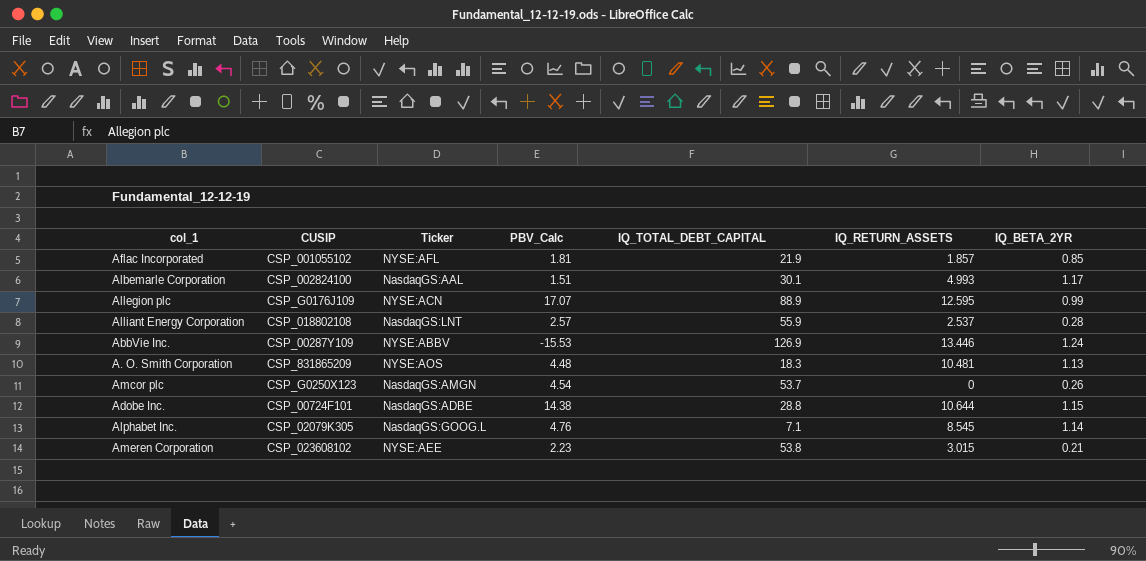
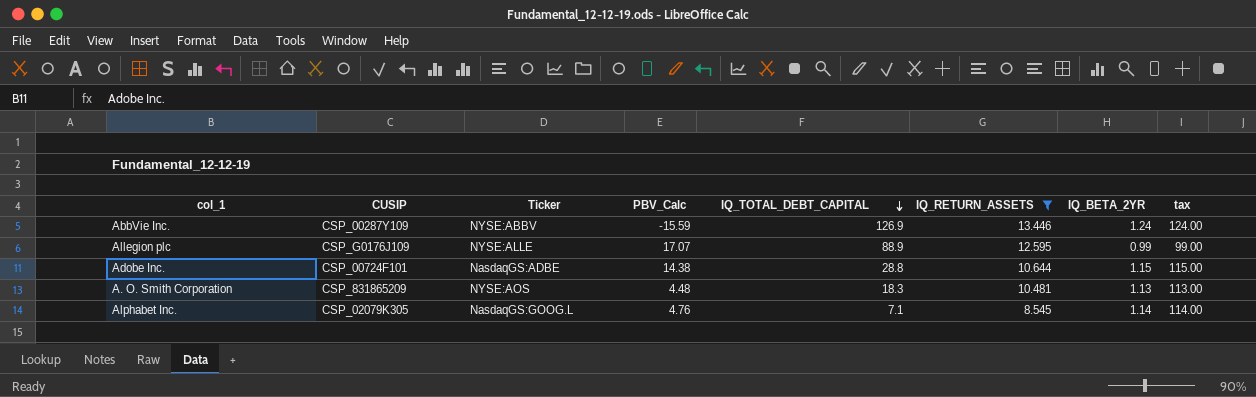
filter: none -> IQ_RETURN_ASSETS >= 8.545
row order: none -> IQ_TOTAL_DEBT_CAPITAL descending
column tax | formula: none -> [IQ_BETA_2YR] * 100
AbbVie Inc. | PBV_Calc: -15.53 -> -15.59
Allegion plc | Ticker: NYSE:ACN -> NYSE:ALLE

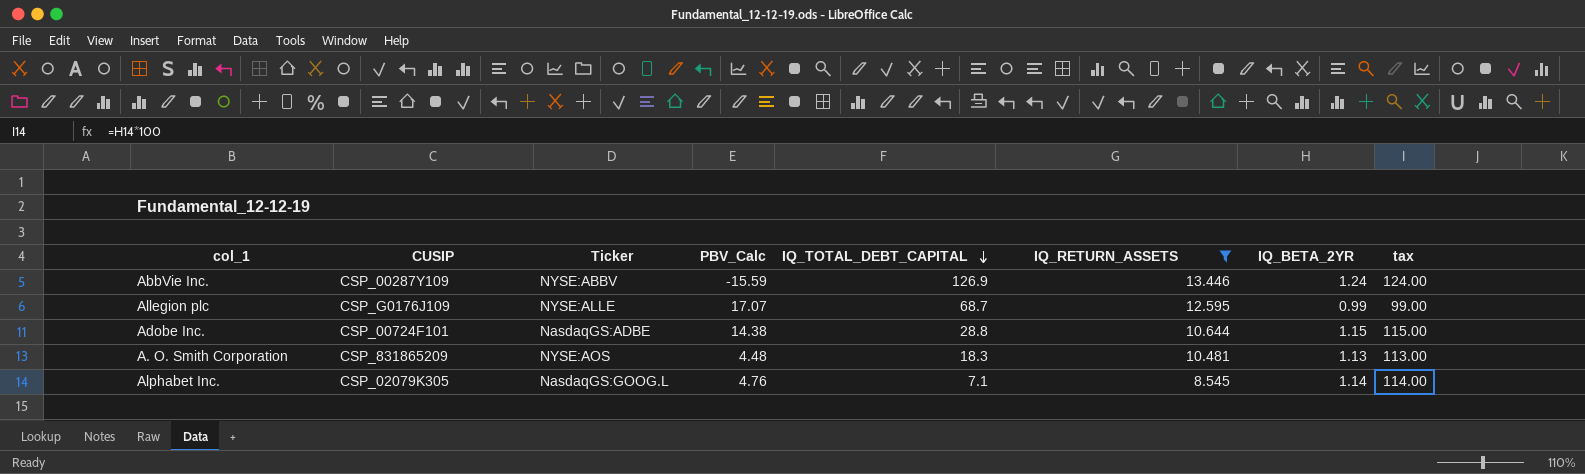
Allegion plc | IQ_TOTAL_DEBT_CAPITAL: 88.9 -> 68.7

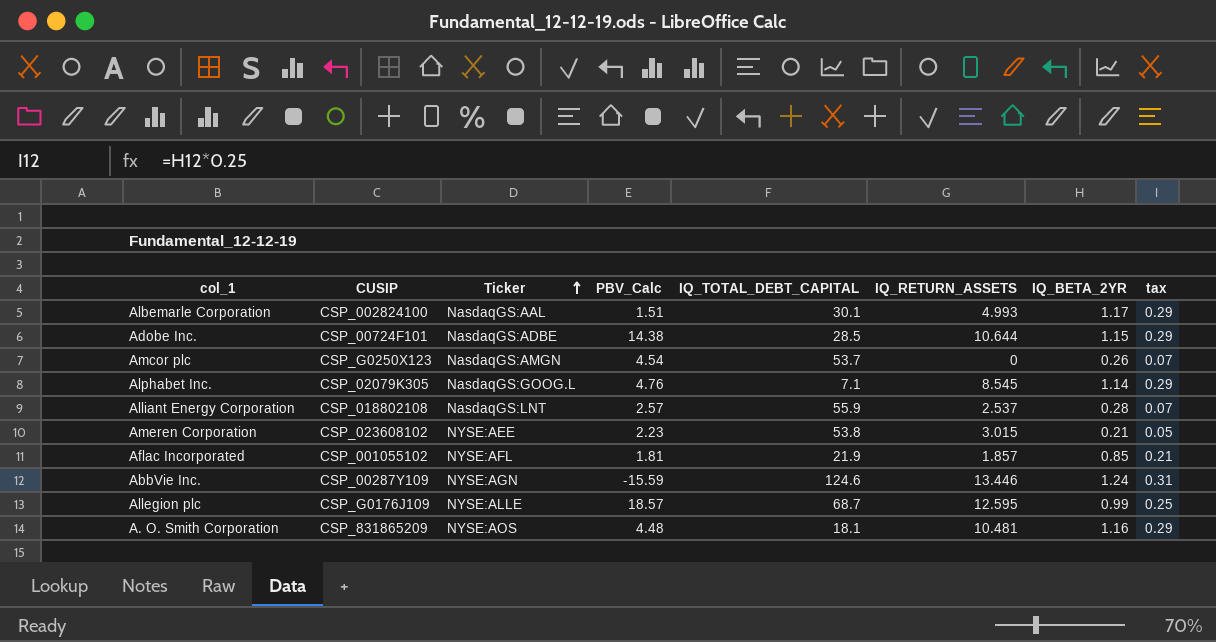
filter: IQ_RETURN_ASSETS >= 8.545 -> none
row order: IQ_TOTAL_DEBT_CAPITAL descending -> Ticker ascending
column tax | formula: [IQ_BETA_2YR] * 100 -> [IQ_BETA_2YR] * 0.25
Adobe Inc. | IQ_TOTAL_DEBT_CAPITAL: 28.8 -> 28.5
AbbVie Inc. | Ticker: NYSE:ABBV -> NYSE:AGN
AbbVie Inc. | IQ_TOTAL_DEBT_CAPITAL: 126.9 -> 124.6
Allegion plc | PBV_Calc: 17.07 -> 18.57
A. O. Smith Corporation | IQ_TOTAL_DEBT_CAPITAL: 18.3 -> 18.1
A. O. Smith Corporation | IQ_BETA_2YR: 1.13 -> 1.16

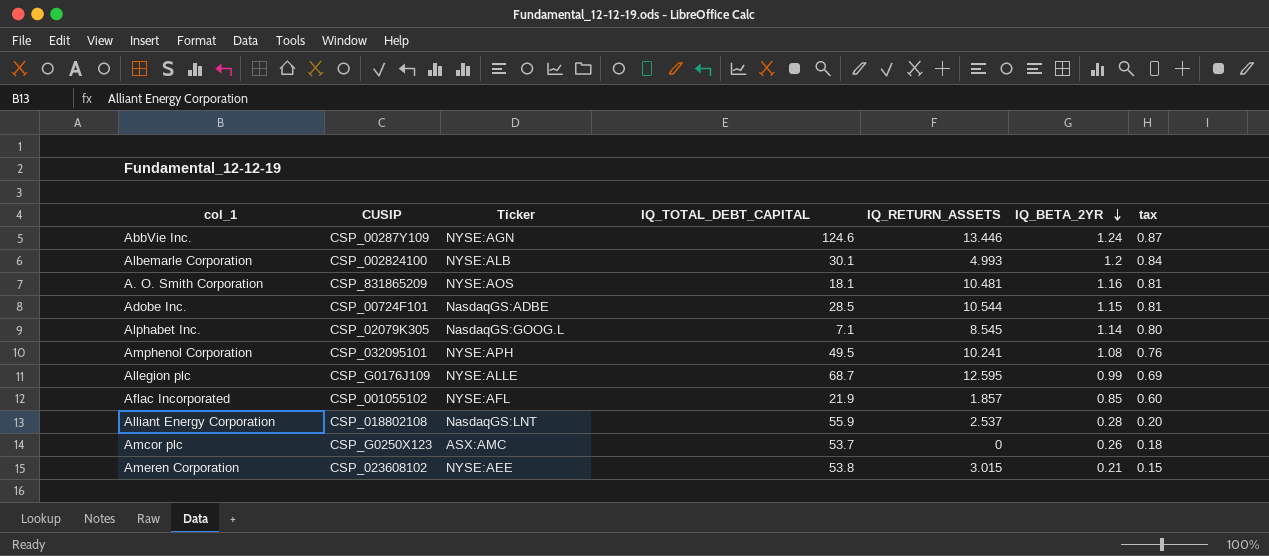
row order: Ticker ascending -> IQ_BETA_2YR descending
column PBV_Calc | position: 4 -> none
column tax | formula: [IQ_BETA_2YR] * 0.25 -> [IQ_BETA_2YR] * 0.7
Albemarle Corporation | Ticker: NasdaqGS:AAL -> NYSE:ALB
Albemarle Corporation | IQ_BETA_2YR: 1.17 -> 1.2
Adobe Inc. | IQ_RETURN_ASSETS: 10.644 -> 10.544
row Amphenol Corporation: none -> CSP_032095101 | NYSE:APH | 49.5 | 10.241 | 1.08 | 0.76
Amcor plc | Ticker: NasdaqGS:AMGN -> ASX:AMC

